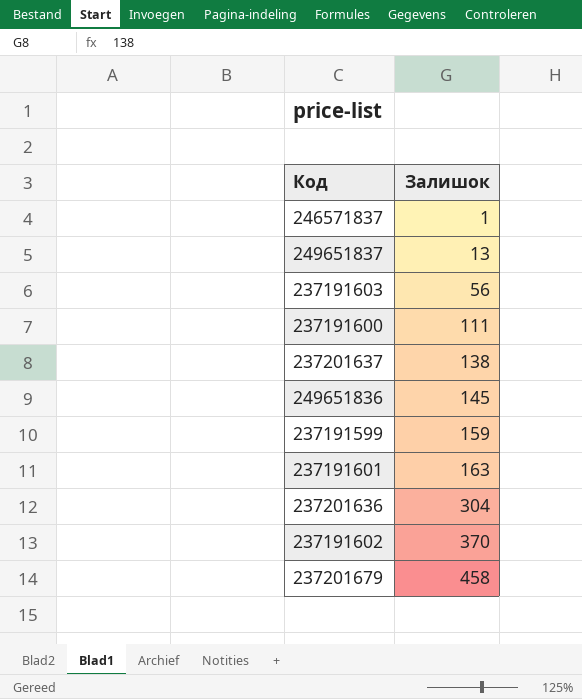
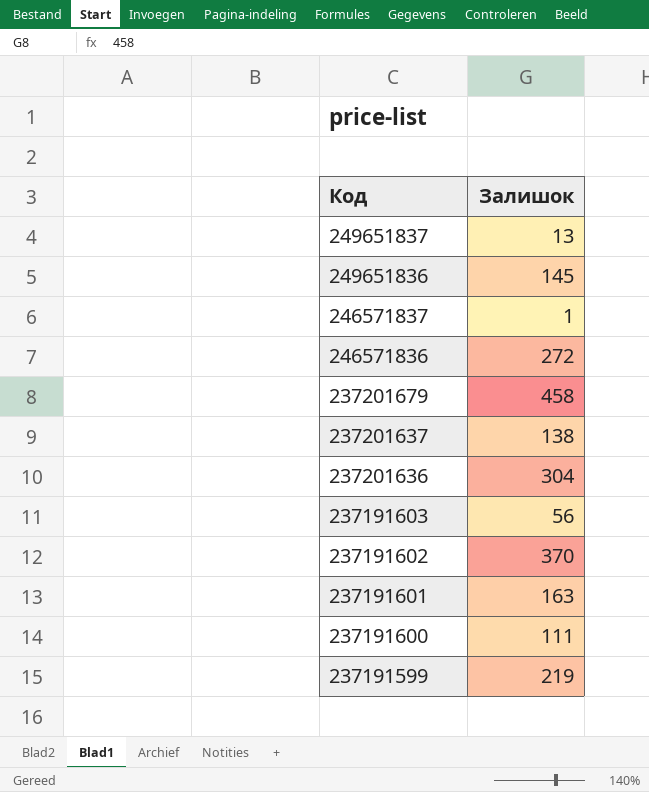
row order: Залишок ascending -> Код descending
row 246571836: none -> 272
237191599 | Залишок: 159 -> 219

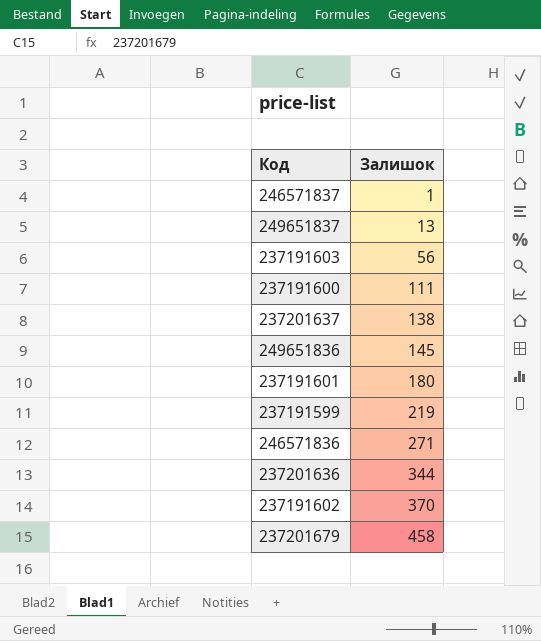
row order: Код descending -> Залишок ascending
237191601 | Залишок: 163 -> 180
246571836 | Залишок: 272 -> 271
237201636 | Залишок: 304 -> 344

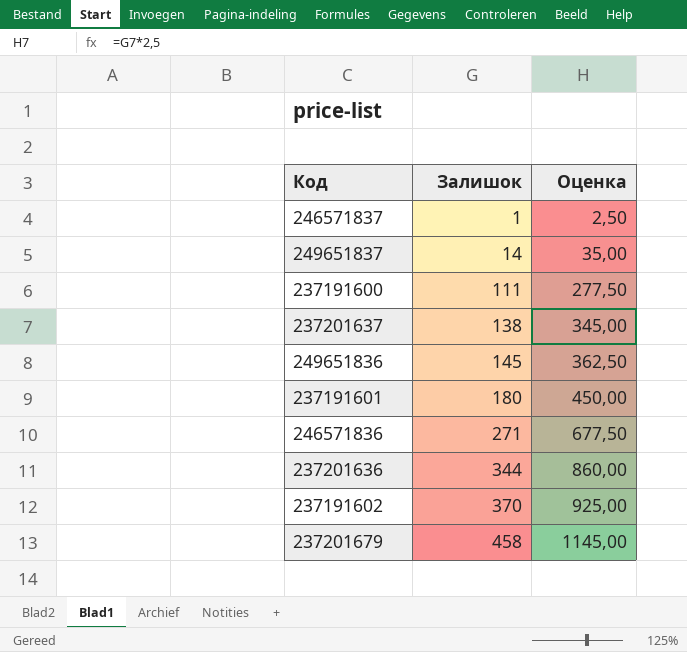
column Оценка | formula: none -> [Залишок] * 2,5
row 237191603: 56 -> none
row 237191599: 219 -> none
249651837 | Залишок: 13 -> 14

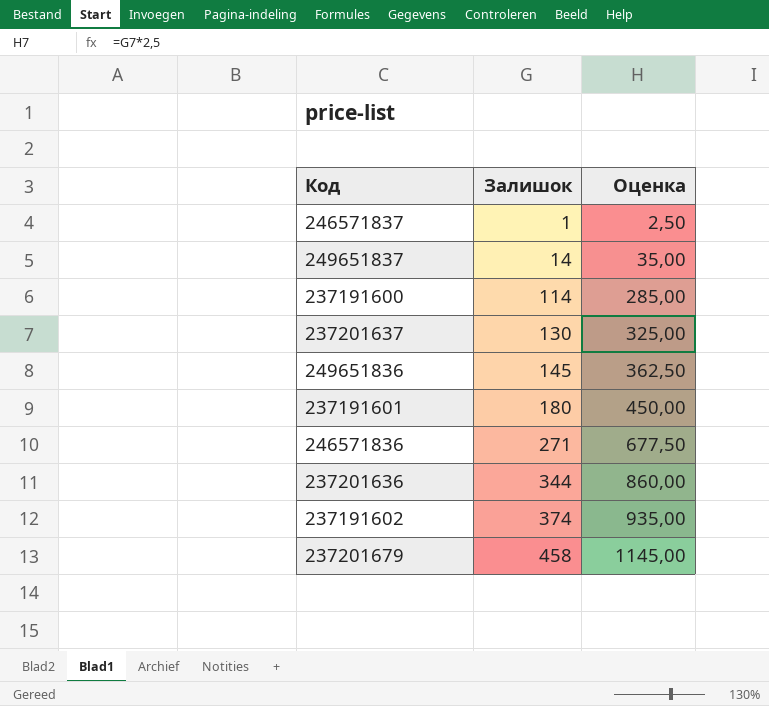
237191600 | Залишок: 111 -> 114
237191600 | Оценка: 277,50 -> 285,00
237201637 | Залишок: 138 -> 130
237201637 | Оценка: 345,00 -> 325,00
237191602 | Залишок: 370 -> 374
237191602 | Оценка: 925,00 -> 935,00

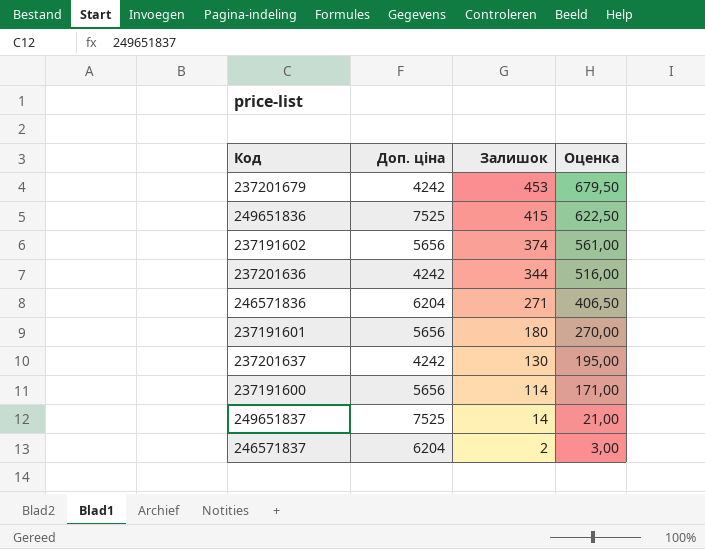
row order: Залишок ascending -> Залишок descending
column Доп. ціна | position: none -> 2
column Оценка | formula: [Залишок] * 2,5 -> [Залишок] * 1,5
237201679 | Залишок: 458 -> 453
249651836 | Залишок: 145 -> 415
246571837 | Залишок: 1 -> 2

